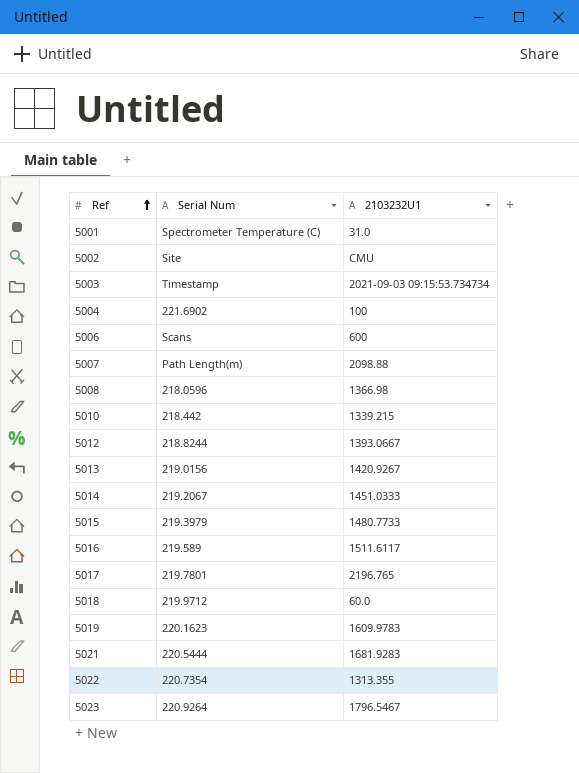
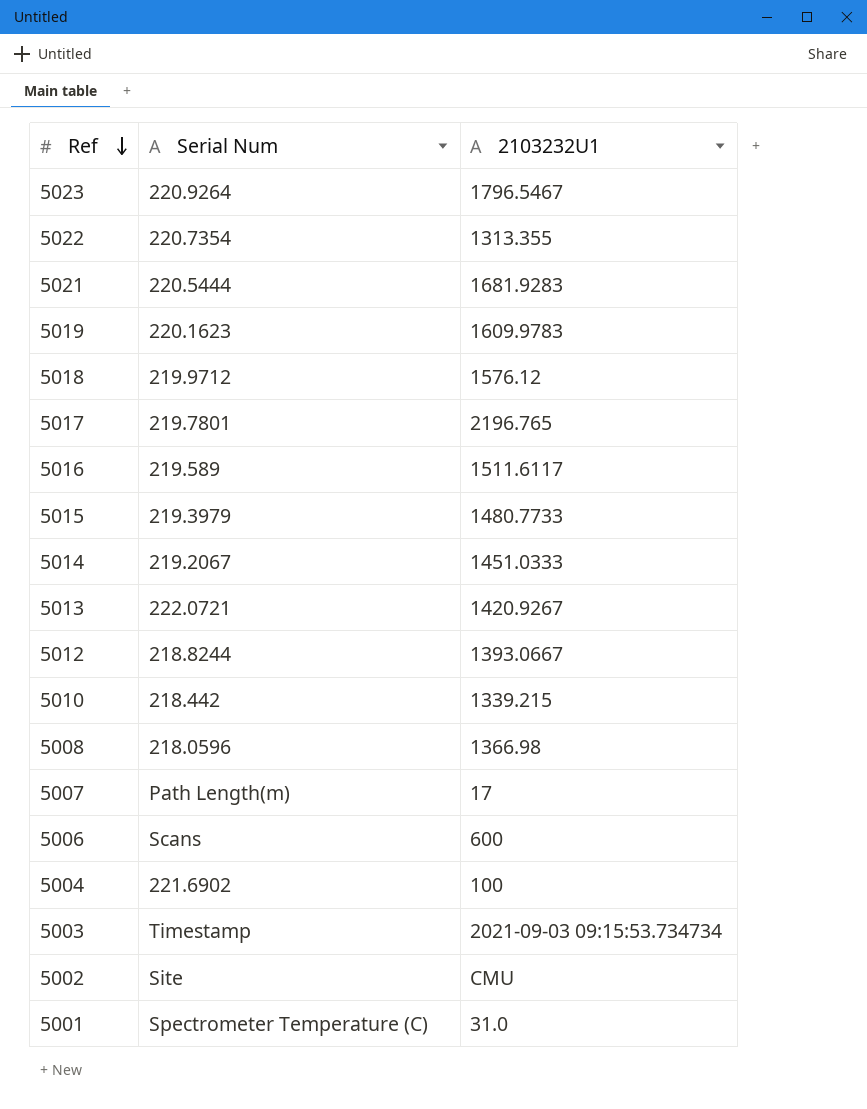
row order: Ref ascending -> Ref descending
5018 | 2103232U1: 60.0 -> 1576.12
5013 | Serial Num: 219.0156 -> 222.0721
5007 | 2103232U1: 2098.88 -> 17

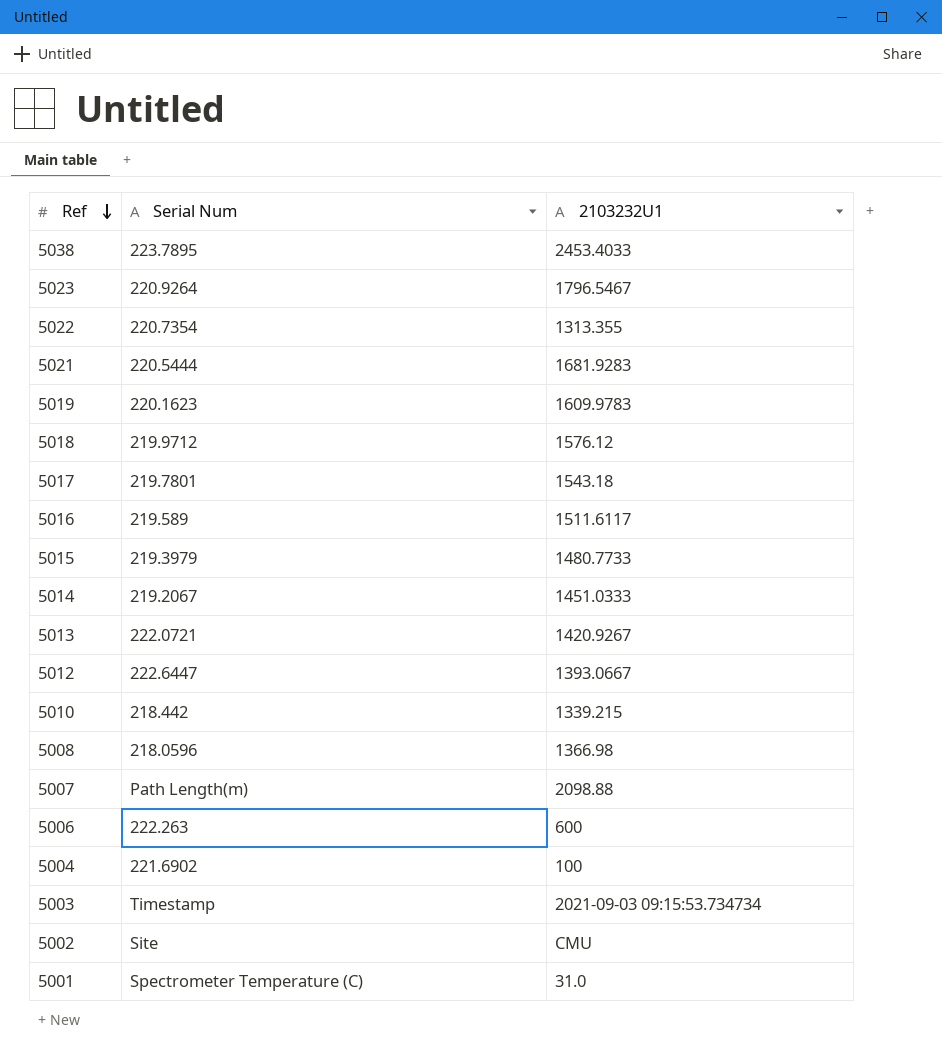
row 5038: none -> 223.7895 | 2453.4033
5017 | 2103232U1: 2196.765 -> 1543.18
5012 | Serial Num: 218.8244 -> 222.6447
5007 | 2103232U1: 17 -> 2098.88
5006 | Serial Num: Scans -> 222.263

